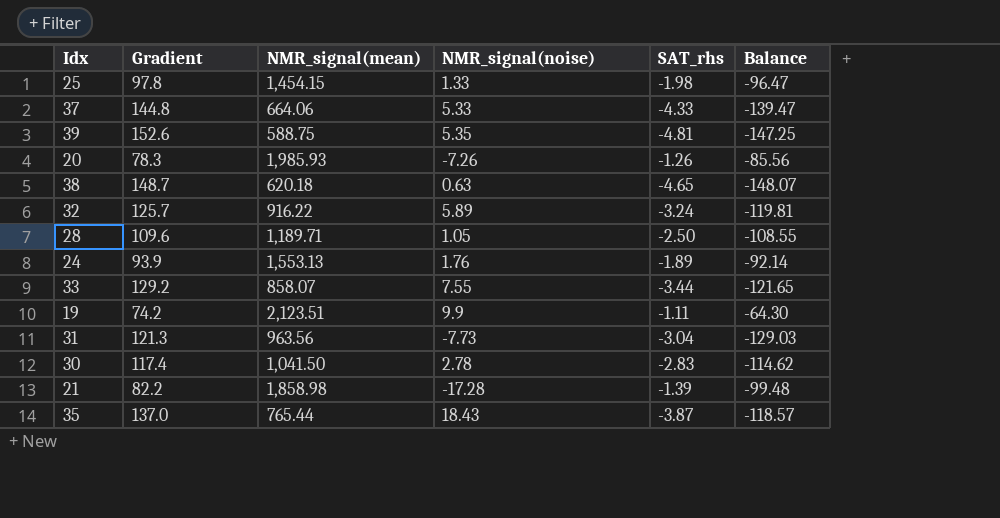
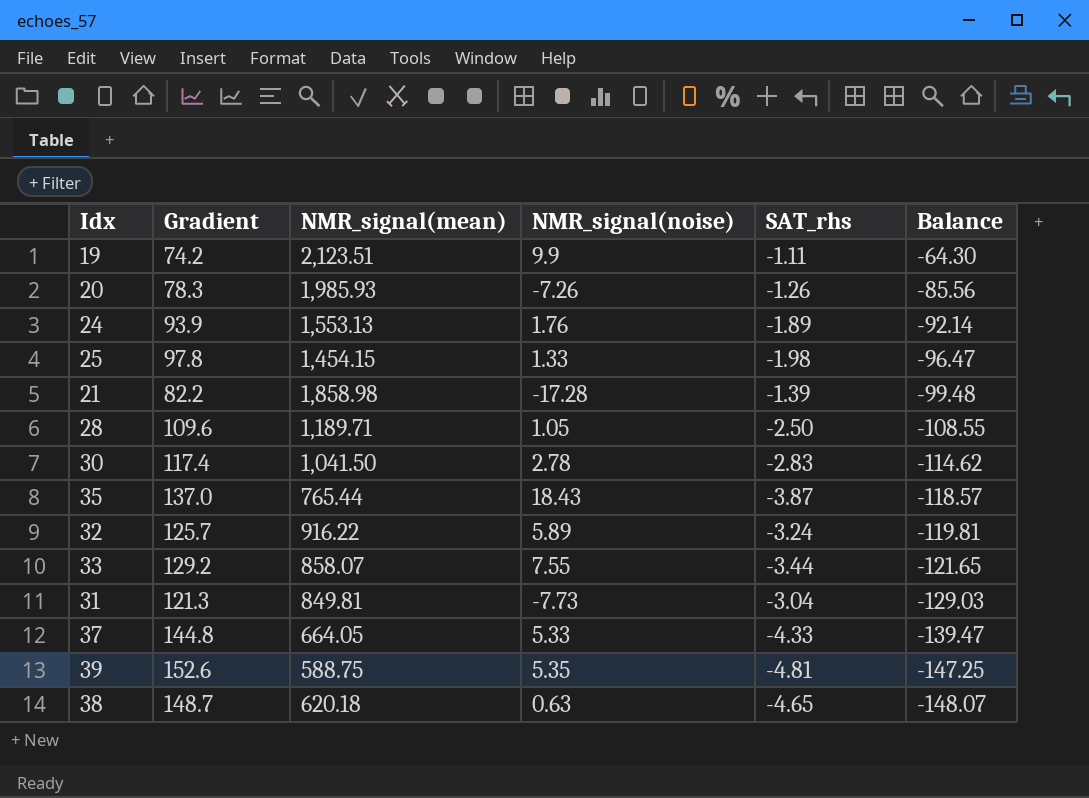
row order: none -> Balance descending
31 | NMR_signal(mean): 963.56 -> 849.81
37 | NMR_signal(mean): 664.06 -> 664.05

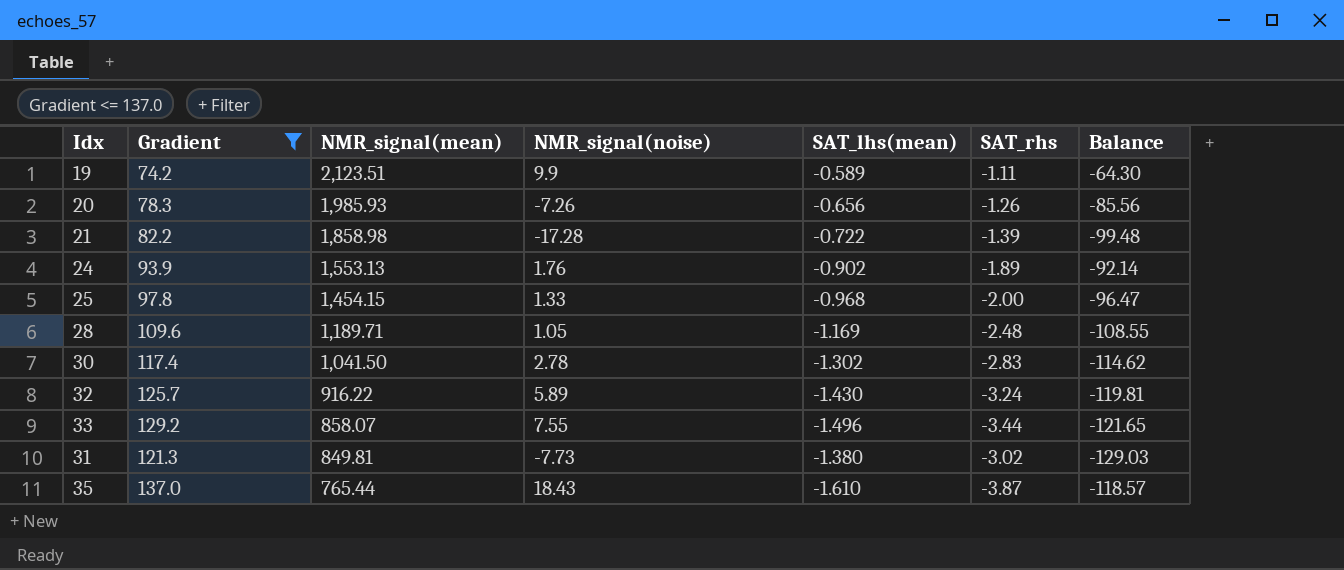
filter: none -> Gradient <= 137.0
row order: Balance descending -> NMR_signal(mean) descending
column SAT_lhs(mean) | position: none -> 5
25 | SAT_rhs: -1.98 -> -2.00
28 | SAT_rhs: -2.50 -> -2.48
31 | SAT_rhs: -3.04 -> -3.02

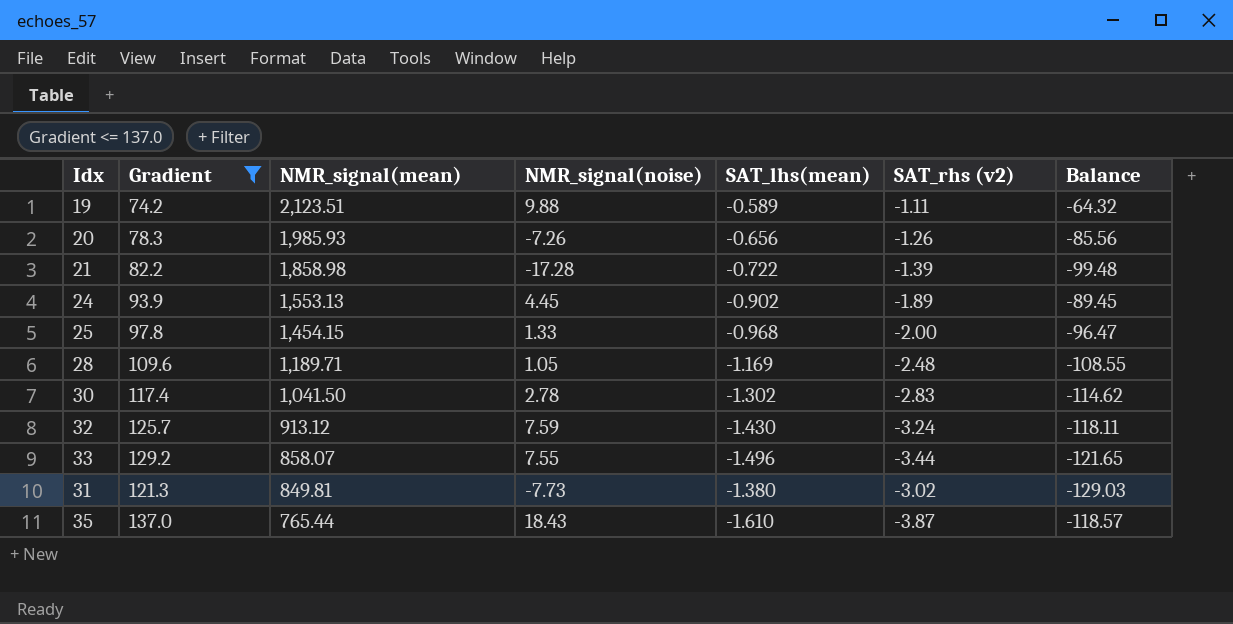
column name: SAT_rhs -> SAT_rhs (v2)
19 | NMR_signal(noise): 9.9 -> 9.88
19 | Balance: -64.30 -> -64.32
24 | NMR_signal(noise): 1.76 -> 4.45
24 | Balance: -92.14 -> -89.45
32 | NMR_signal(mean): 916.22 -> 913.12
32 | NMR_signal(noise): 5.89 -> 7.59
32 | Balance: -119.81 -> -118.11

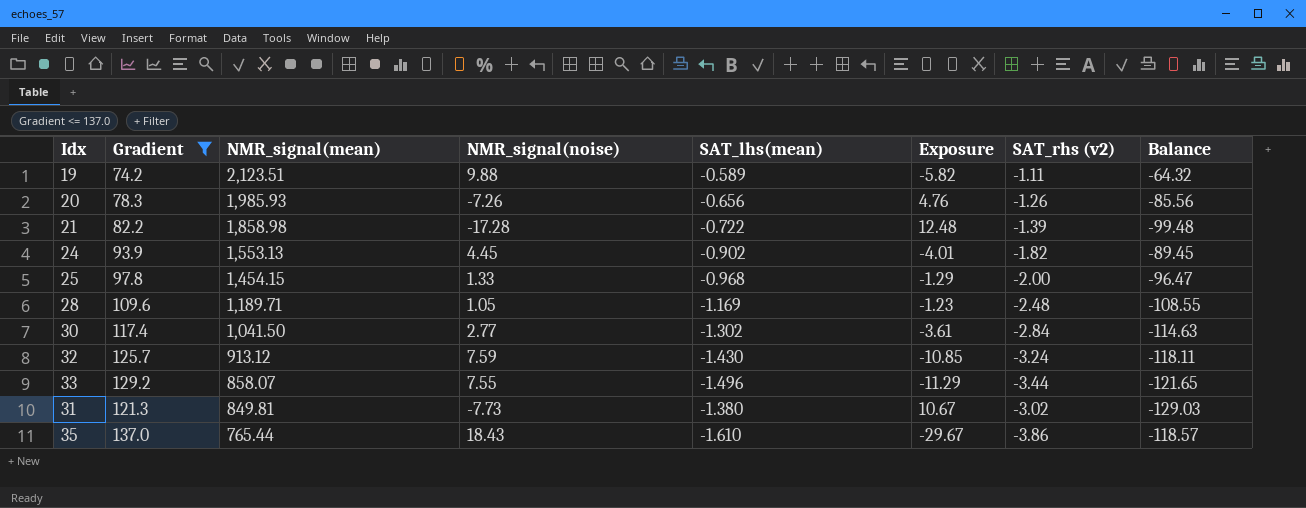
column Exposure | formula: none -> [NMR_signal(noise)] * [SAT_lhs(mean)]
24 | SAT_rhs (v2): -1.89 -> -1.82
30 | NMR_signal(noise): 2.78 -> 2.77
30 | SAT_rhs (v2): -2.83 -> -2.84
30 | Balance: -114.62 -> -114.63
35 | SAT_rhs (v2): -3.87 -> -3.86

